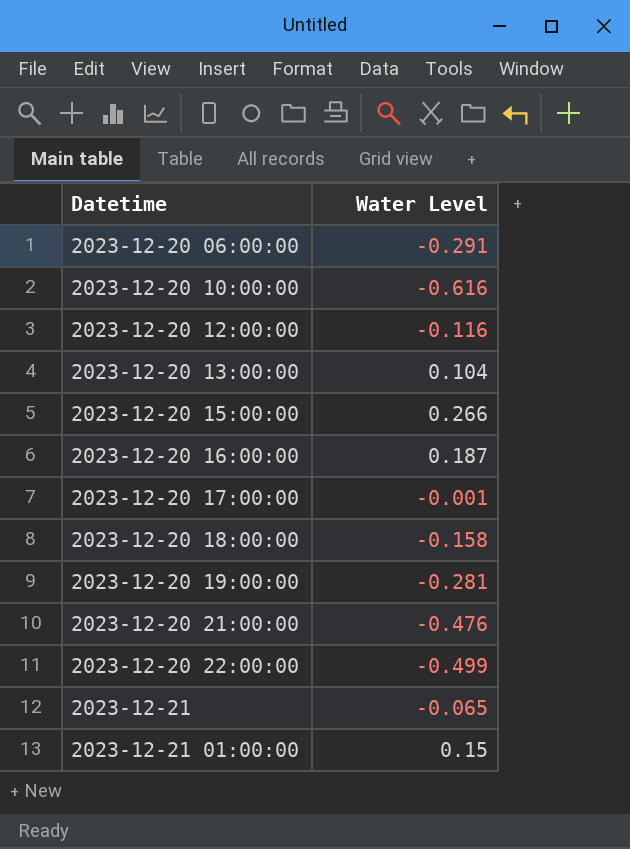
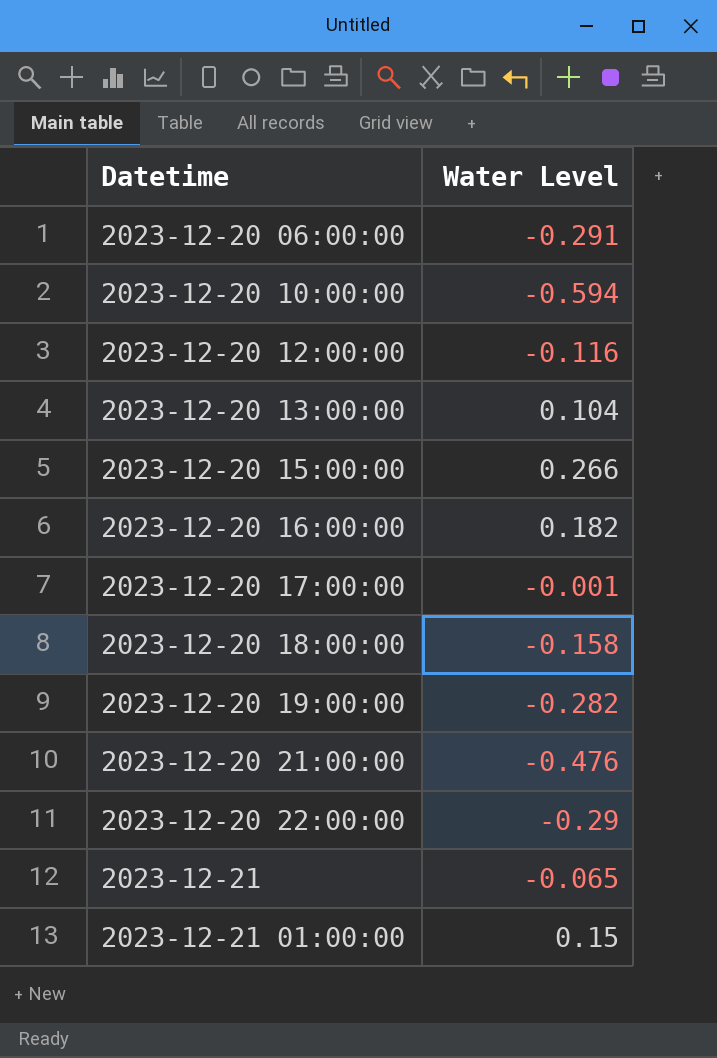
2023-12-20 10:00:00 | Water Level: -0.616 -> -0.594
2023-12-20 16:00:00 | Water Level: 0.187 -> 0.182
2023-12-20 19:00:00 | Water Level: -0.281 -> -0.282
2023-12-20 22:00:00 | Water Level: -0.499 -> -0.29

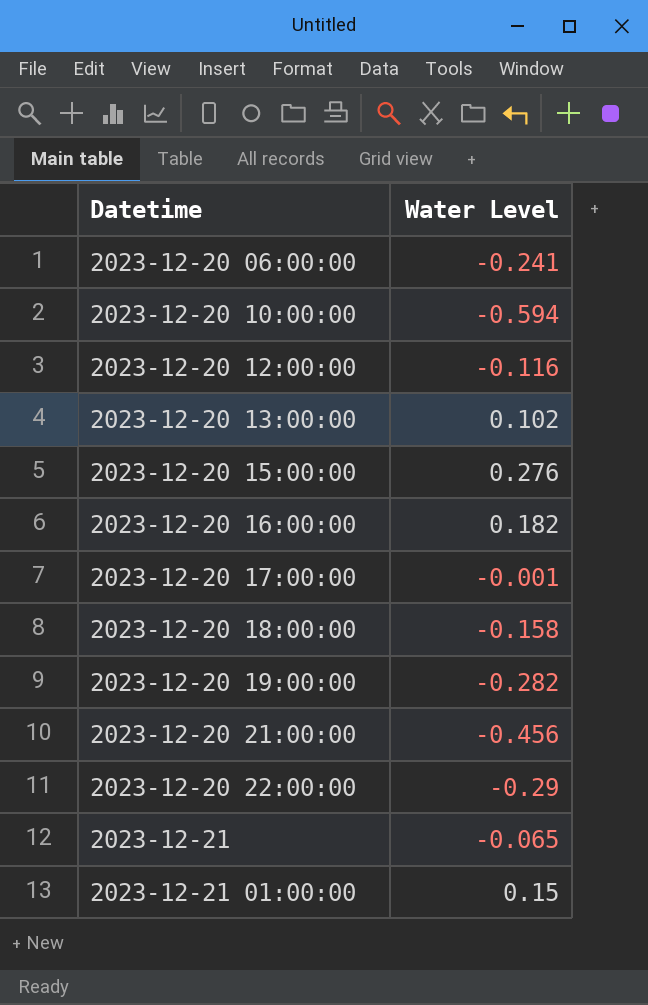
2023-12-20 06:00:00 | Water Level: -0.291 -> -0.241
2023-12-20 13:00:00 | Water Level: 0.104 -> 0.102
2023-12-20 15:00:00 | Water Level: 0.266 -> 0.276
2023-12-20 21:00:00 | Water Level: -0.476 -> -0.456

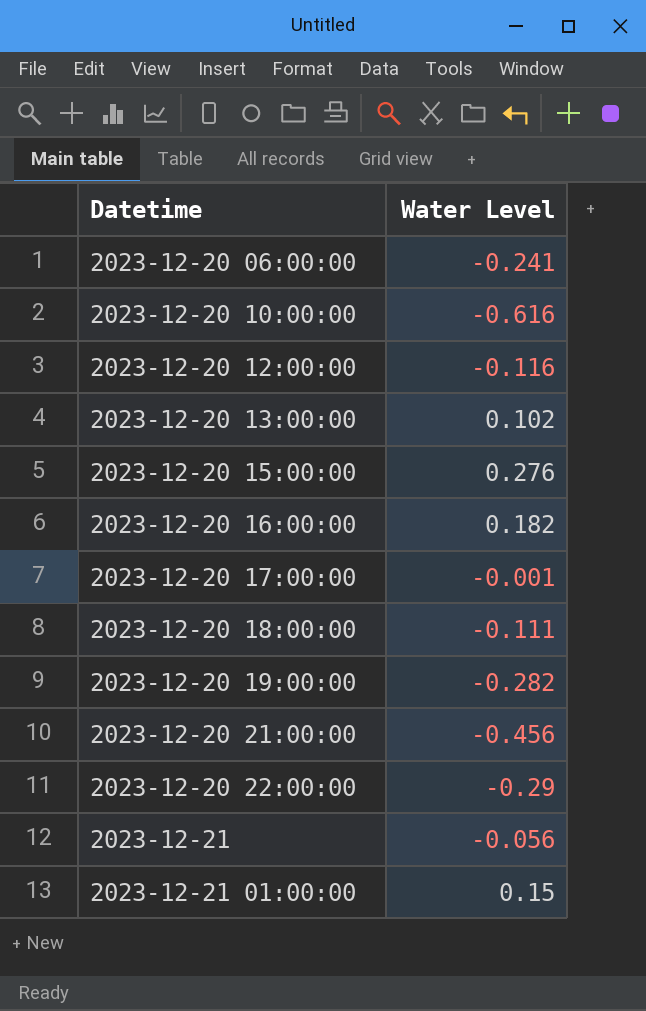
2023-12-20 10:00:00 | Water Level: -0.594 -> -0.616
2023-12-20 18:00:00 | Water Level: -0.158 -> -0.111
2023-12-21 | Water Level: -0.065 -> -0.056

